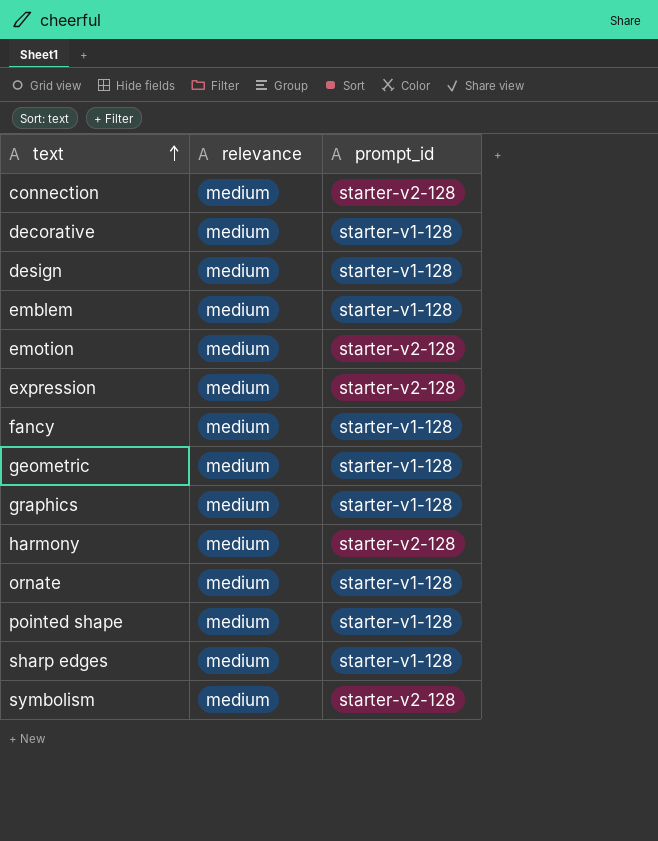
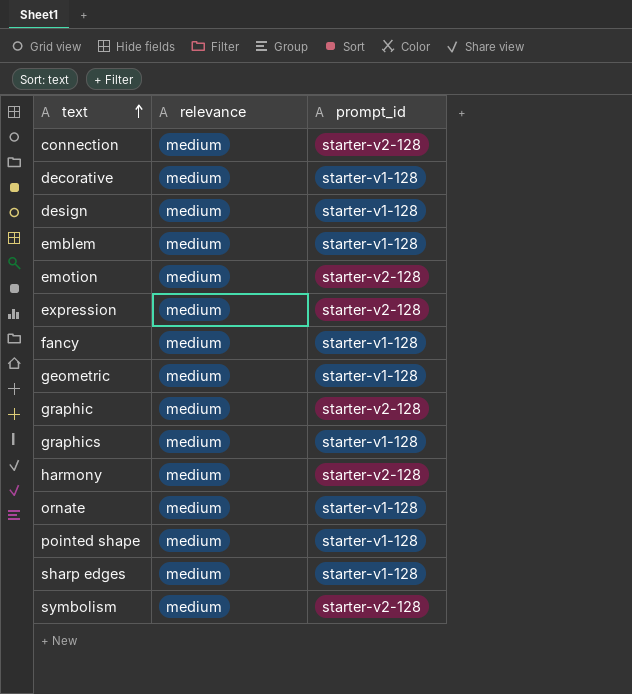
row graphic: none -> medium | starter-v2-128

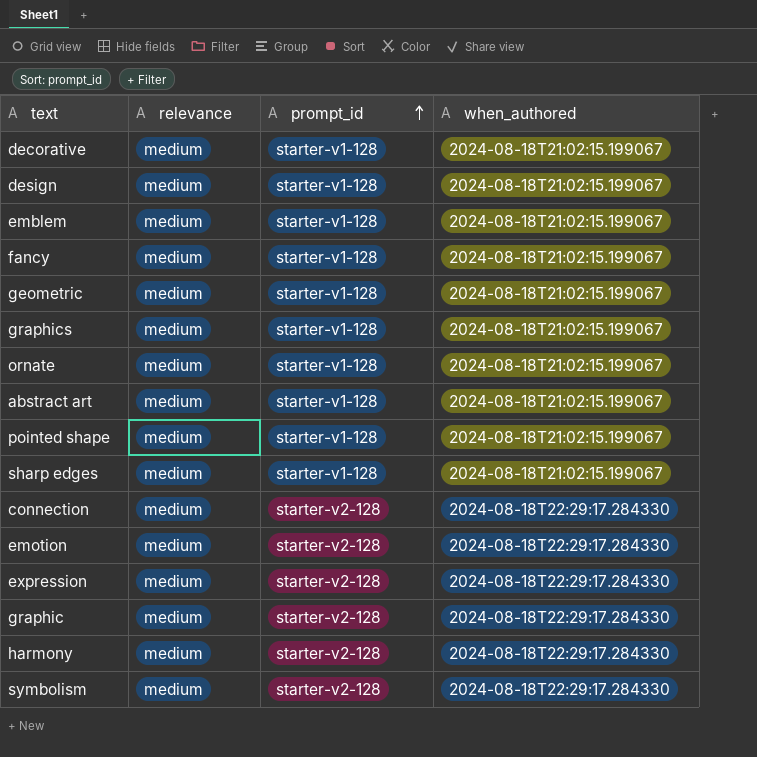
row order: text ascending -> prompt_id ascending
column when_authored | position: none -> 4
row abstract art: none -> medium | starter-v1-128 | 2024-08-18T21:02:15.199067

